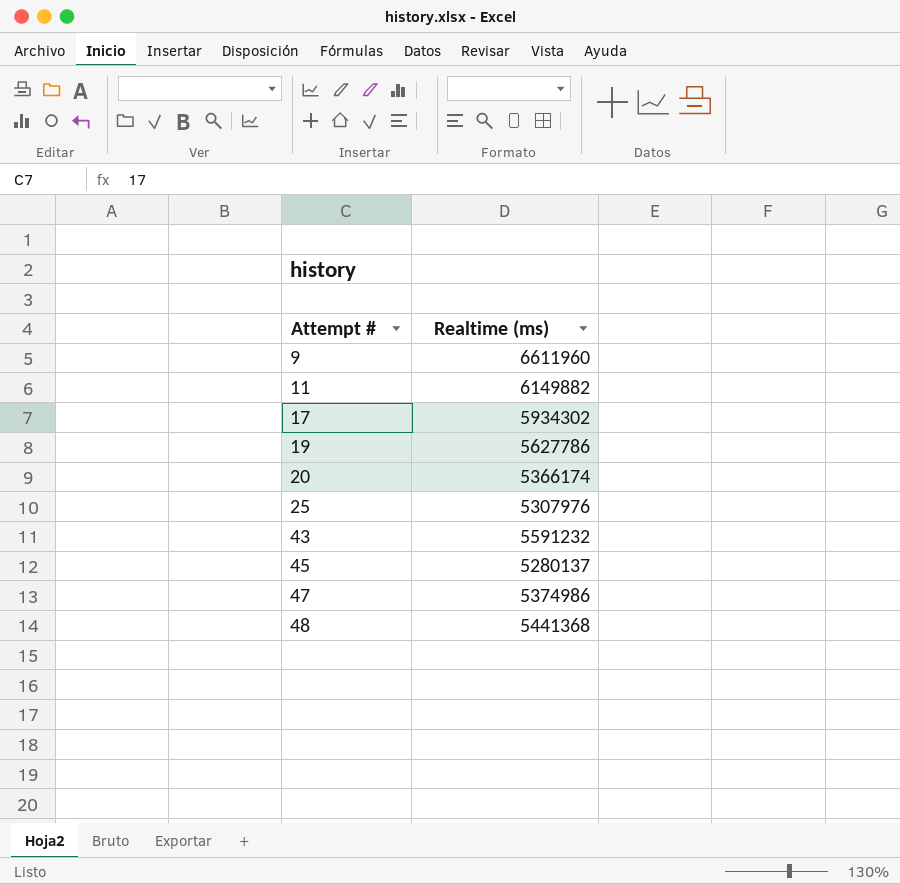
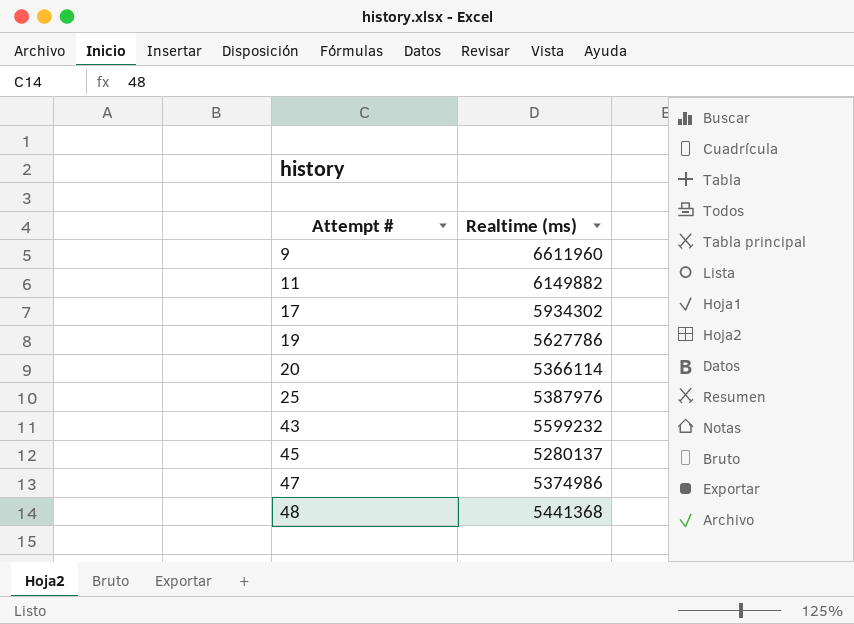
20 | Realtime (ms): 5366174 -> 5366114
25 | Realtime (ms): 5307976 -> 5387976
43 | Realtime (ms): 5591232 -> 5599232

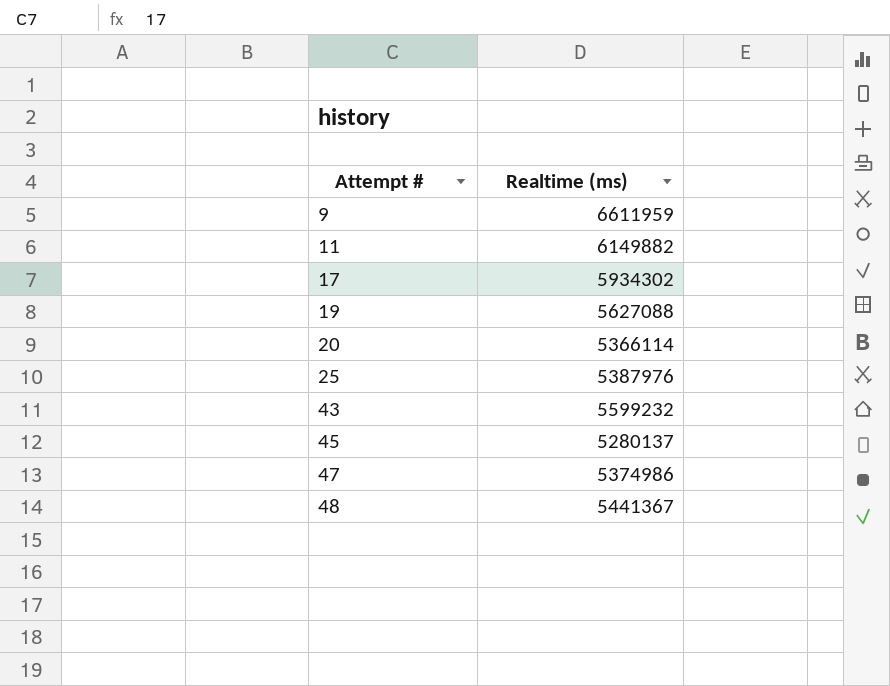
9 | Realtime (ms): 6611960 -> 6611959
19 | Realtime (ms): 5627786 -> 5627088
48 | Realtime (ms): 5441368 -> 5441367

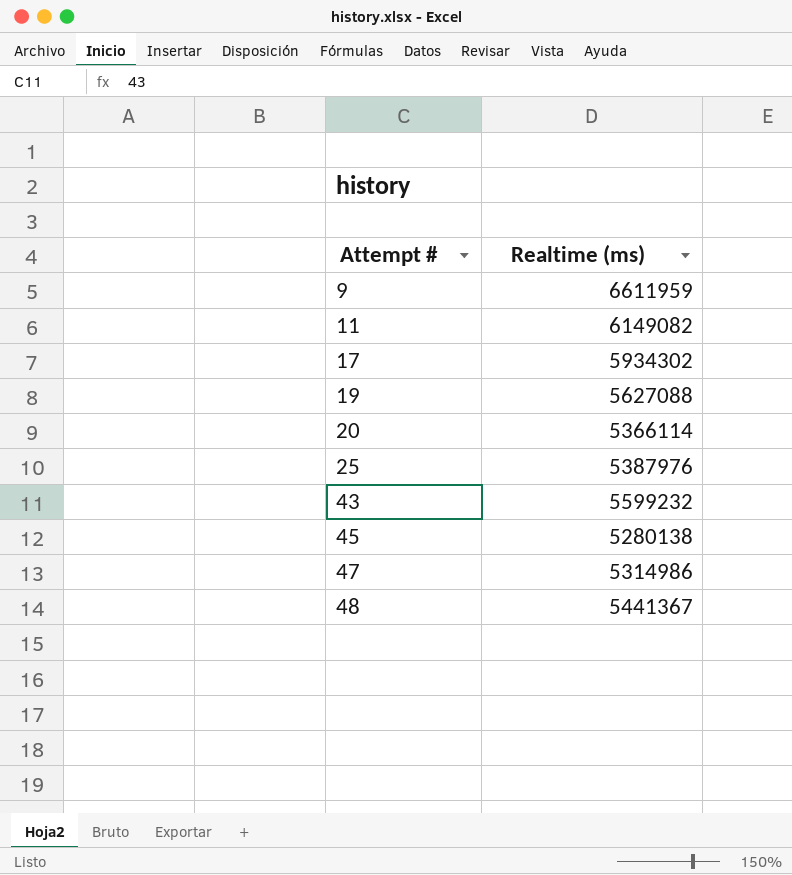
11 | Realtime (ms): 6149882 -> 6149082
45 | Realtime (ms): 5280137 -> 5280138
47 | Realtime (ms): 5374986 -> 5314986

